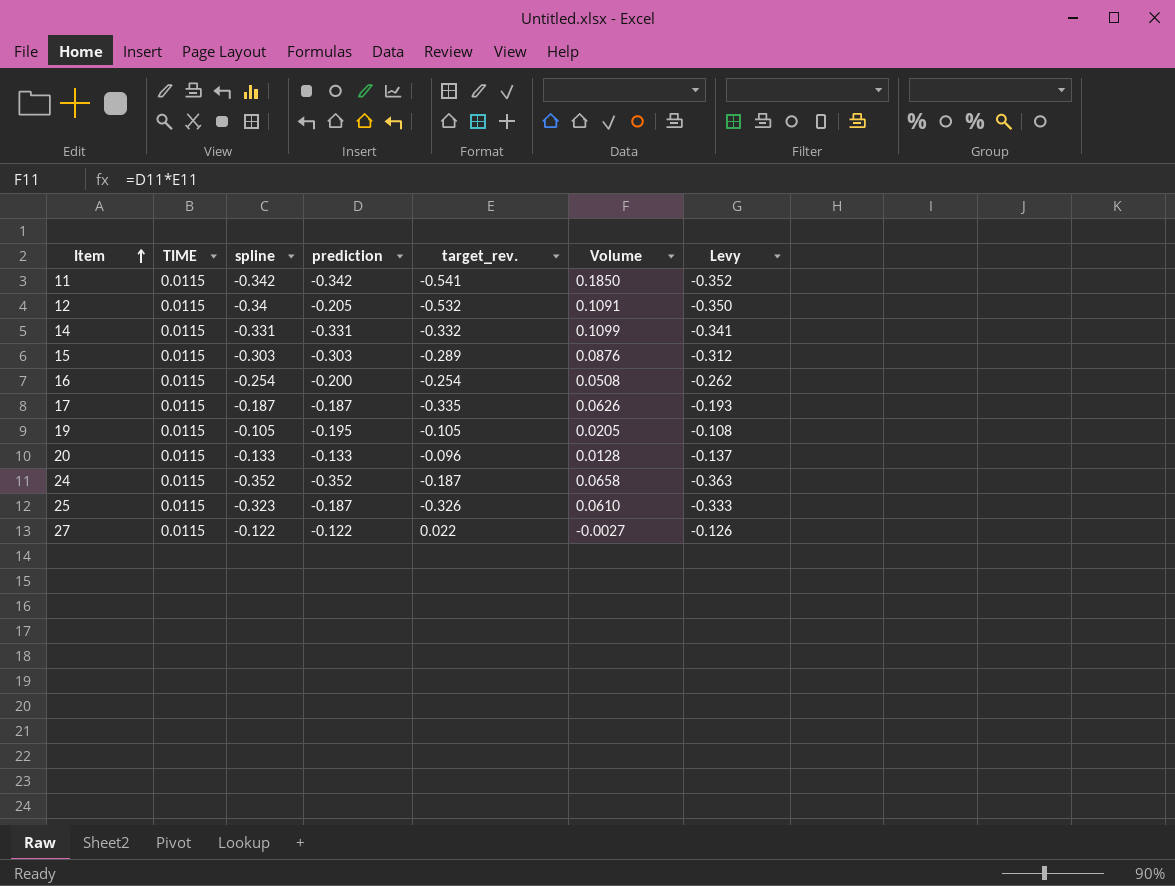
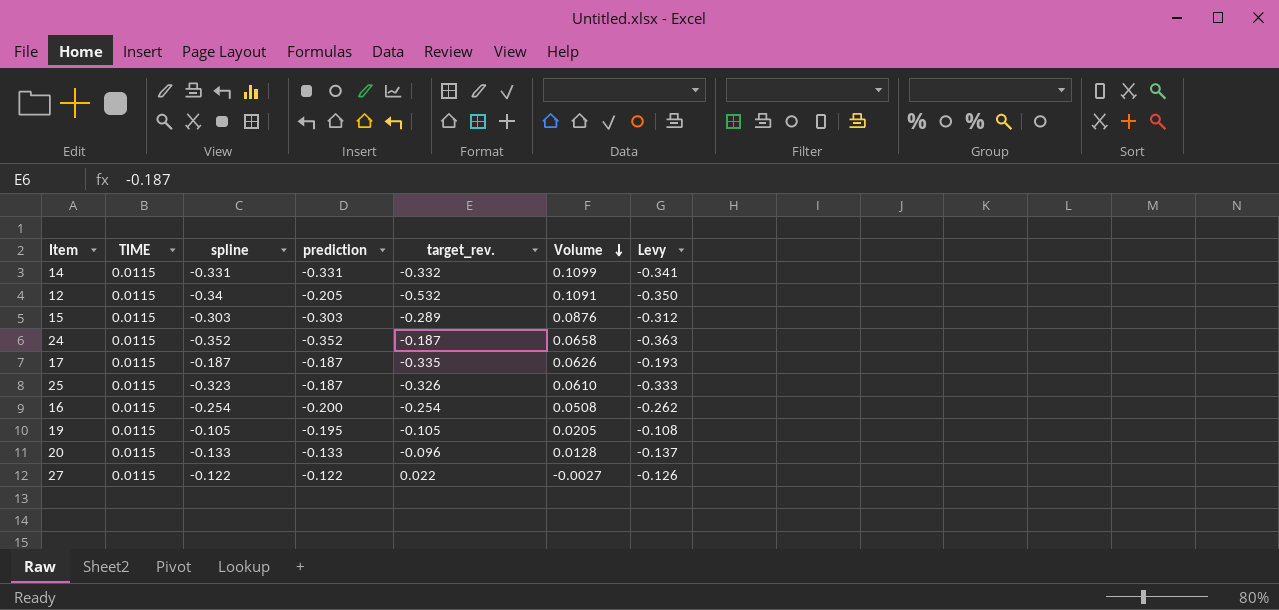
row order: Item ascending -> Volume descending
row 11: 0.0115 | -0.342 | -0.342 | -0.541 | 0.1850 | -0.352 -> none

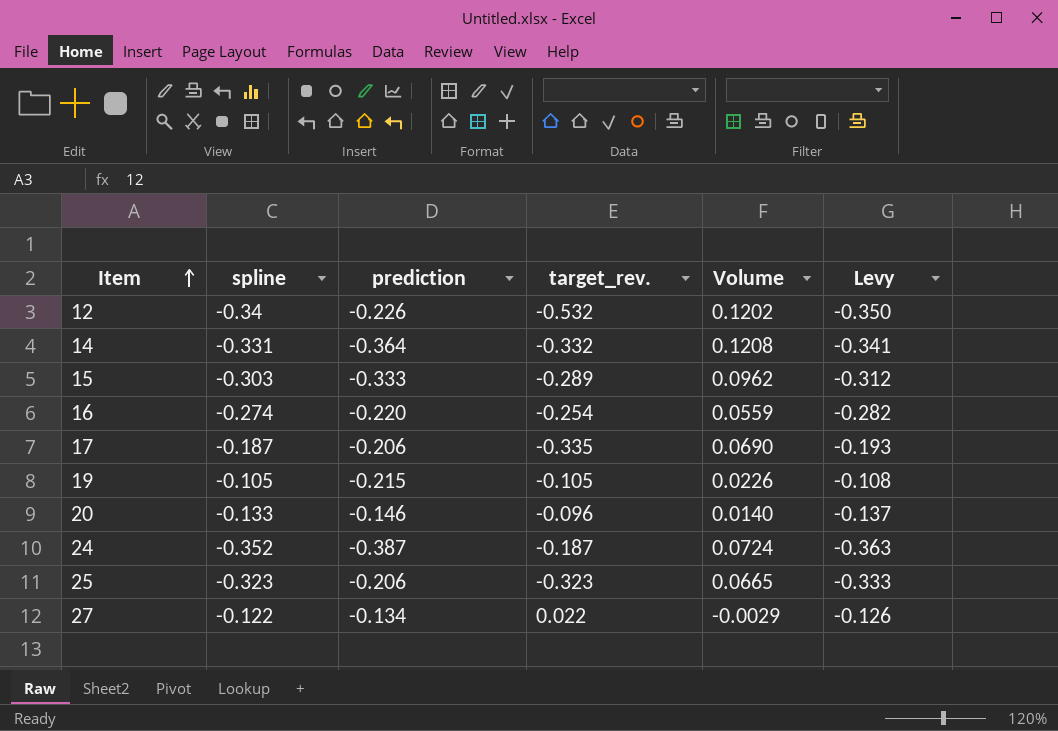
row order: Volume descending -> Item ascending
column TIME | position: 2 -> none
12 | prediction: -0.205 -> -0.226
12 | Volume: 0.1091 -> 0.1202
14 | prediction: -0.331 -> -0.364
14 | Volume: 0.1099 -> 0.1208
15 | prediction: -0.303 -> -0.333
15 | Volume: 0.0876 -> 0.0962
16 | spline: -0.254 -> -0.274
16 | prediction: -0.200 -> -0.220
16 | Volume: 0.0508 -> 0.0559
16 | Levy: -0.262 -> -0.282
17 | prediction: -0.187 -> -0.206
17 | Volume: 0.0626 -> 0.0690
19 | prediction: -0.195 -> -0.215
19 | Volume: 0.0205 -> 0.0226
20 | prediction: -0.133 -> -0.146
20 | Volume: 0.0128 -> 0.0140
24 | prediction: -0.352 -> -0.387
24 | Volume: 0.0658 -> 0.0724
25 | prediction: -0.187 -> -0.206
25 | target_rev.: -0.326 -> -0.323
25 | Volume: 0.0610 -> 0.0665
27 | prediction: -0.122 -> -0.134
27 | Volume: -0.0027 -> -0.0029

